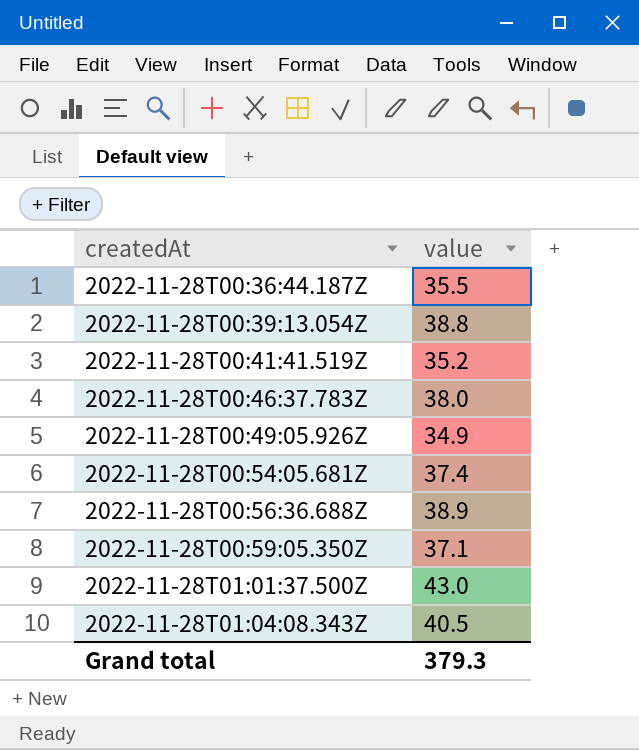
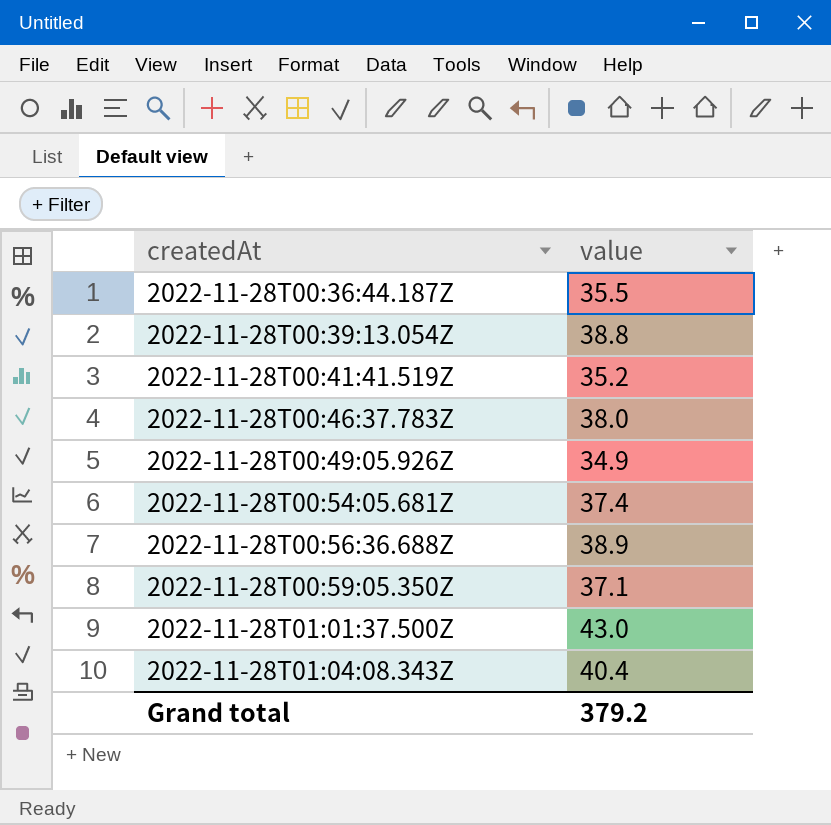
2022-11-28T01:04:08.343Z | value: 40.5 -> 40.4
Grand total | value: 379.3 -> 379.2

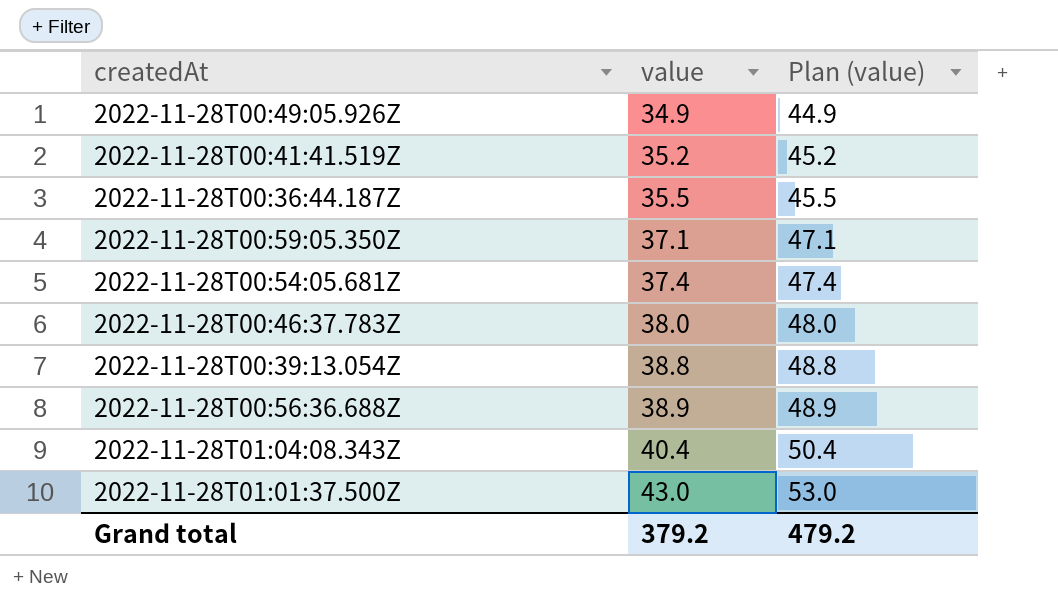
row order: createdAt ascending -> value ascending
column Plan (value) | formula: none -> [value] + 10

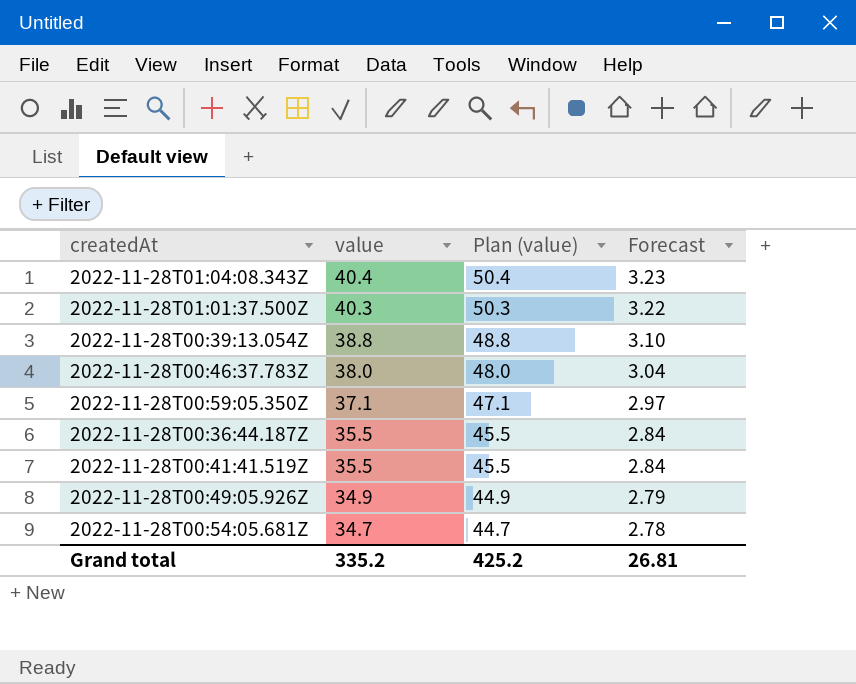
row order: value ascending -> value descending
column Forecast | formula: none -> [value] * 0.08
row 2022-11-28T00:56:36.688Z: 38.9 | 48.9 -> none
2022-11-28T01:01:37.500Z | value: 43.0 -> 40.3
2022-11-28T01:01:37.500Z | Plan (value): 53.0 -> 50.3
2022-11-28T00:41:41.519Z | value: 35.2 -> 35.5
2022-11-28T00:41:41.519Z | Plan (value): 45.2 -> 45.5
2022-11-28T00:54:05.681Z | value: 37.4 -> 34.7
2022-11-28T00:54:05.681Z | Plan (value): 47.4 -> 44.7
Grand total | value: 379.2 -> 335.2
Grand total | Plan (value): 479.2 -> 425.2

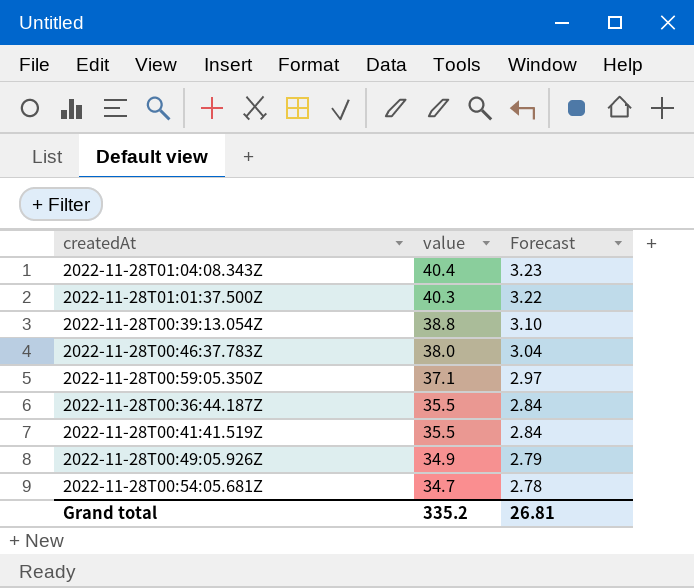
column Plan (value) | formula: [value] + 10 -> none

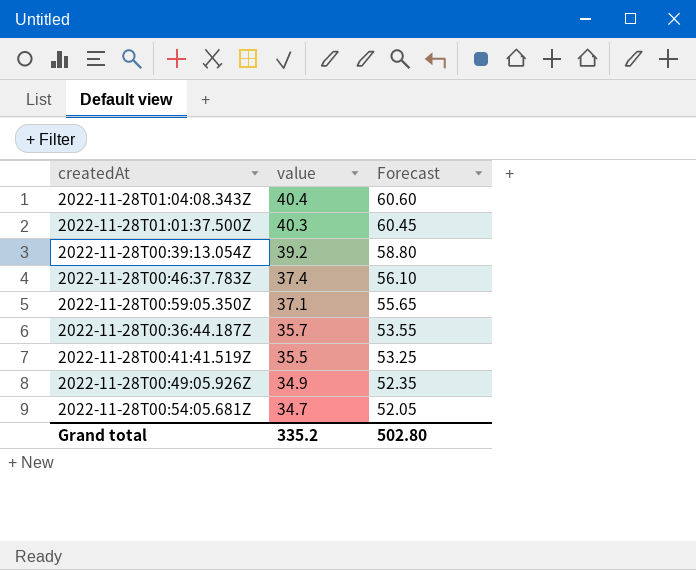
column Forecast | formula: [value] * 0.08 -> [value] * 1.5
2022-11-28T00:39:13.054Z | value: 38.8 -> 39.2
2022-11-28T00:46:37.783Z | value: 38.0 -> 37.4
2022-11-28T00:36:44.187Z | value: 35.5 -> 35.7
Grand total | Forecast: 26.81 -> 502.80

